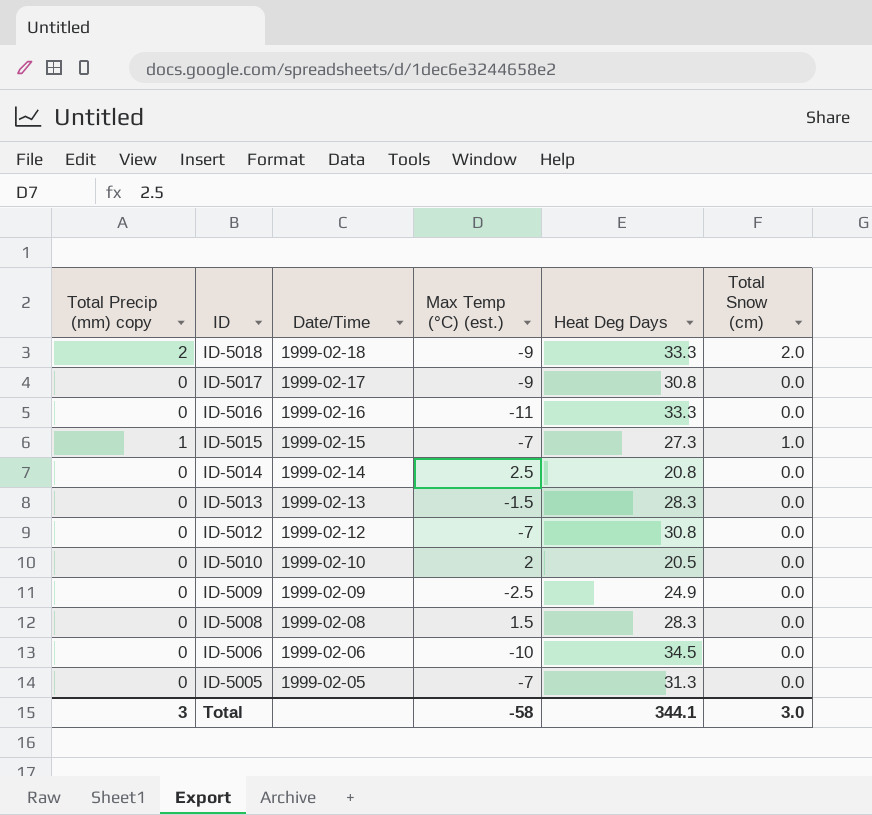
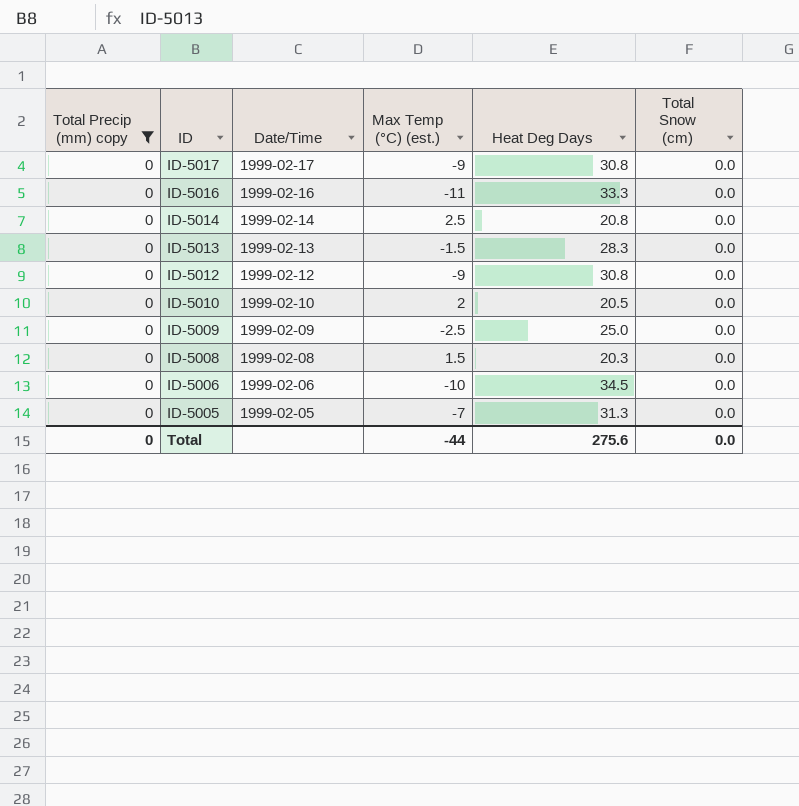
filter: none -> Total Precip (mm) copy = 0
ID-5012 | Max Temp (°C) (est.): -7 -> -9
ID-5009 | Heat Deg Days: 24.9 -> 25.0
ID-5008 | Heat Deg Days: 28.3 -> 20.3
Total | Total Precip (mm) copy: 3 -> 0
Total | Max Temp (°C) (est.): -58 -> -44
Total | Heat Deg Days: 344.1 -> 275.6
Total | Total Snow (cm): 3.0 -> 0.0

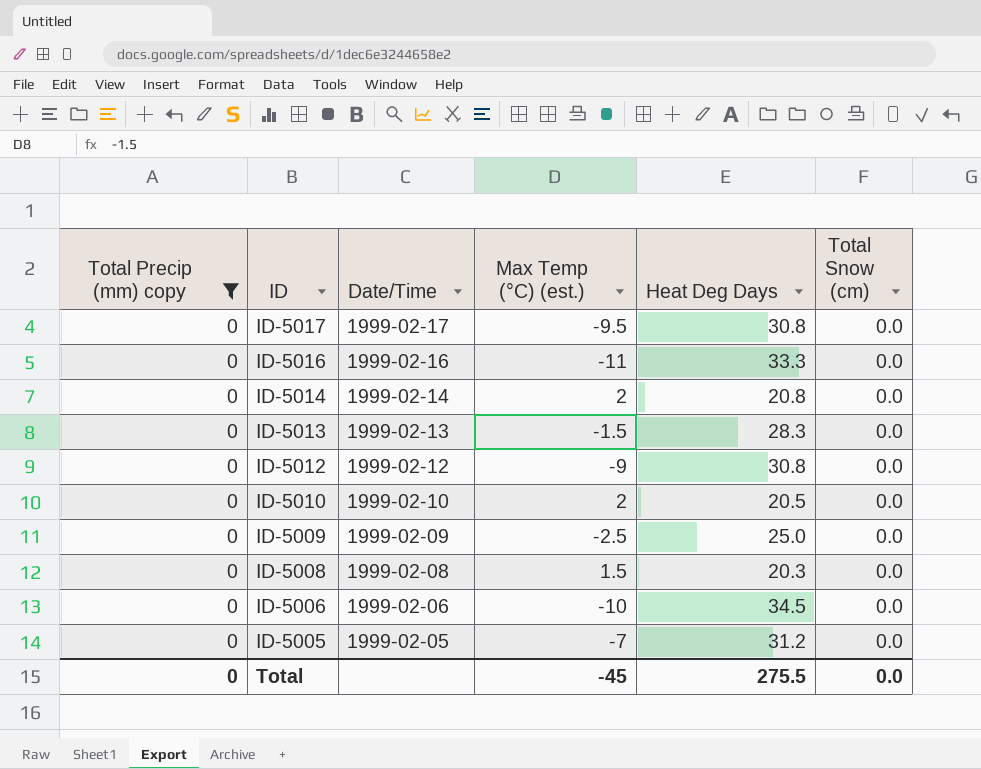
ID-5017 | Max Temp (°C) (est.): -9 -> -9.5
ID-5014 | Max Temp (°C) (est.): 2.5 -> 2
ID-5005 | Heat Deg Days: 31.3 -> 31.2
Total | Max Temp (°C) (est.): -44 -> -45
Total | Heat Deg Days: 275.6 -> 275.5

